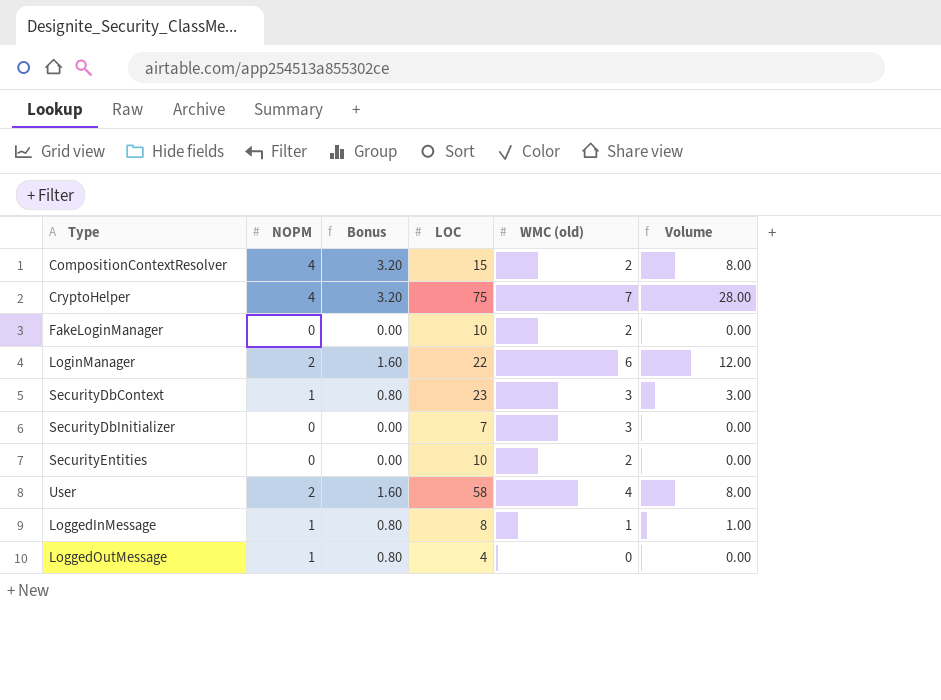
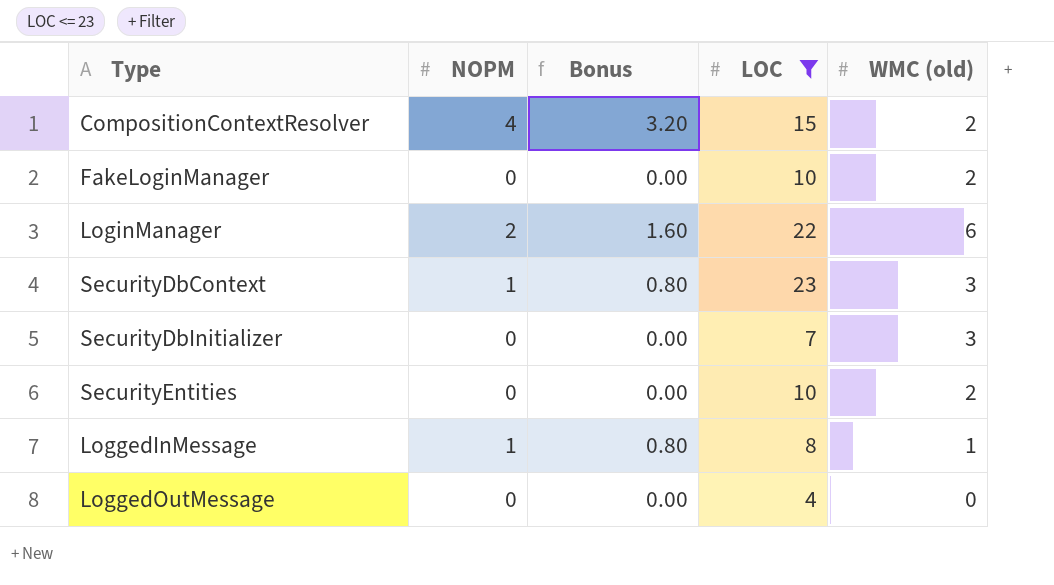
filter: none -> LOC <= 23
column Volume | formula: [NOPM] * [WMC (old)] -> none
LoggedOutMessage | NOPM: 1 -> 0
LoggedOutMessage | Bonus: 0.80 -> 0.00

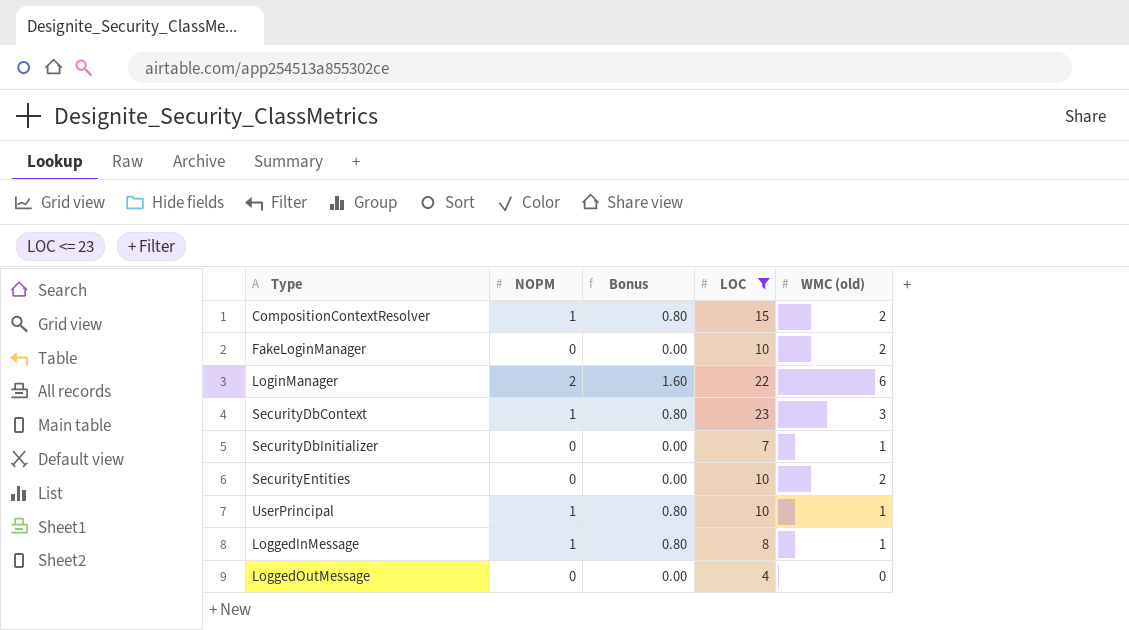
CompositionContextResolver | NOPM: 4 -> 1
CompositionContextResolver | Bonus: 3.20 -> 0.80
SecurityDbInitializer | WMC (old): 3 -> 1
row UserPrincipal: none -> 1 | 0.80 | 10 | 1

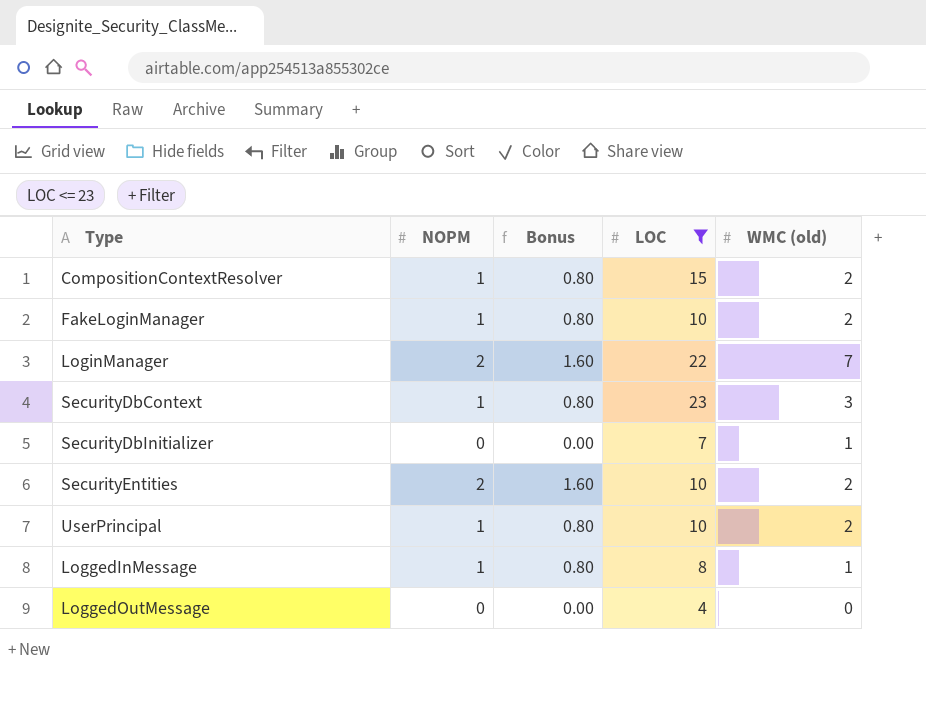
FakeLoginManager | NOPM: 0 -> 1
FakeLoginManager | Bonus: 0.00 -> 0.80
LoginManager | WMC (old): 6 -> 7
SecurityEntities | NOPM: 0 -> 2
SecurityEntities | Bonus: 0.00 -> 1.60
UserPrincipal | WMC (old): 1 -> 2

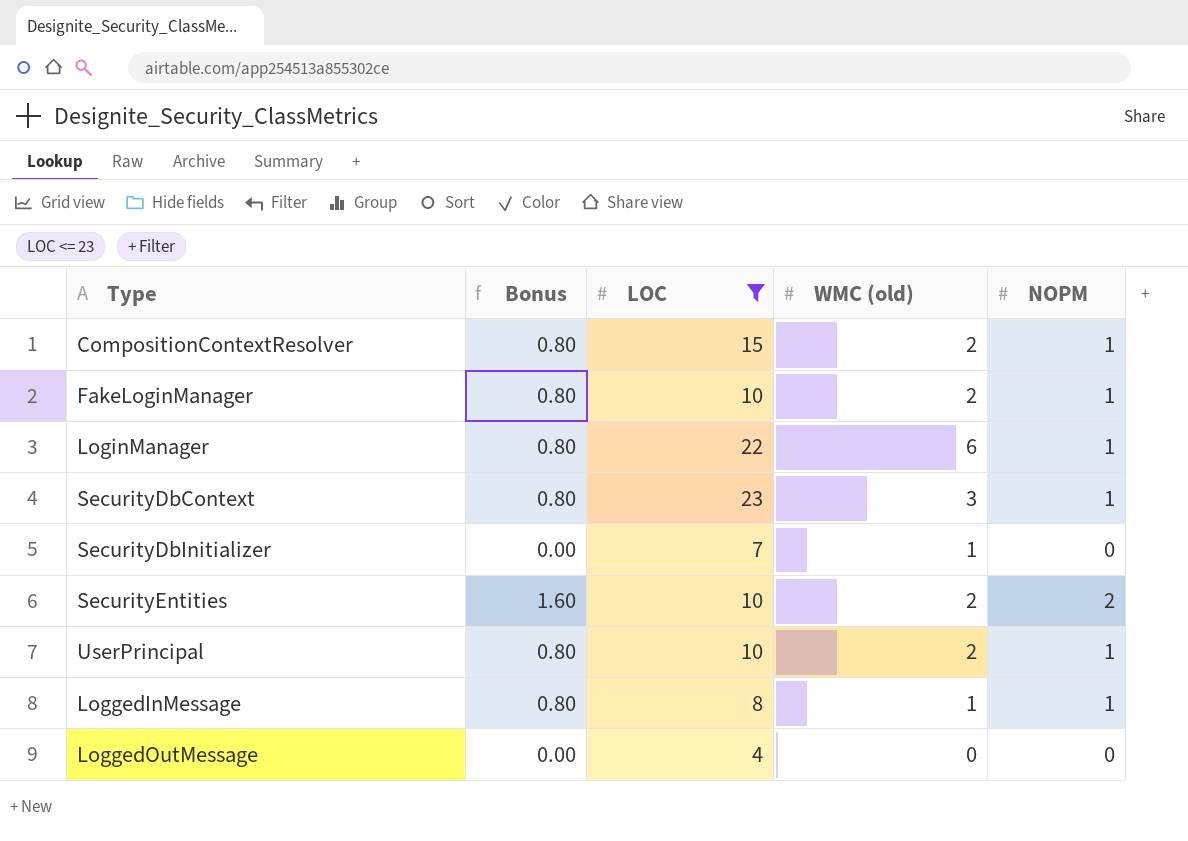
column NOPM | position: 2 -> 5
LoginManager | Bonus: 1.60 -> 0.80
LoginManager | WMC (old): 7 -> 6
LoginManager | NOPM: 2 -> 1

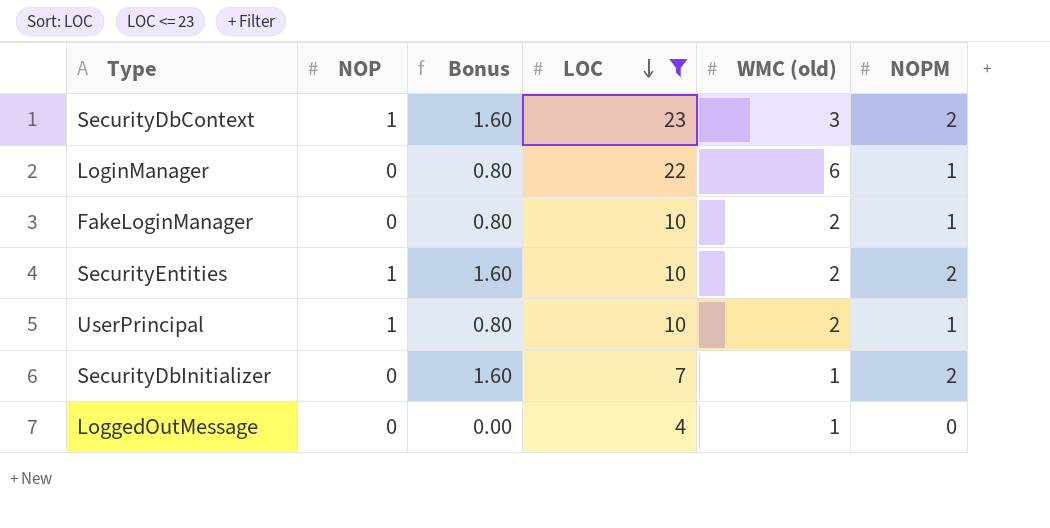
row order: none -> LOC descending
column NOP | position: none -> 2
row CompositionContextResolver: 0.80 | 15 | 2 | 1 -> none
row LoggedInMessage: 0.80 | 8 | 1 | 1 -> none
SecurityDbContext | Bonus: 0.80 -> 1.60
SecurityDbContext | NOPM: 1 -> 2
SecurityDbInitializer | Bonus: 0.00 -> 1.60
SecurityDbInitializer | NOPM: 0 -> 2
LoggedOutMessage | WMC (old): 0 -> 1

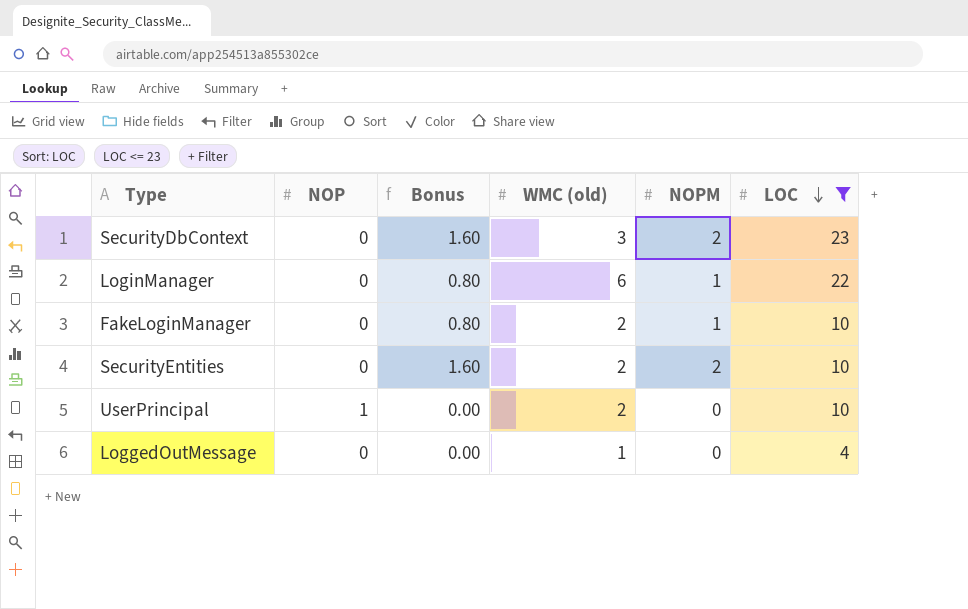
column LOC | position: 4 -> 6
row SecurityDbInitializer: 0 | 1.60 | 7 | 1 | 2 -> none
SecurityDbContext | NOP: 1 -> 0
SecurityEntities | NOP: 1 -> 0
UserPrincipal | Bonus: 0.80 -> 0.00
UserPrincipal | NOPM: 1 -> 0

